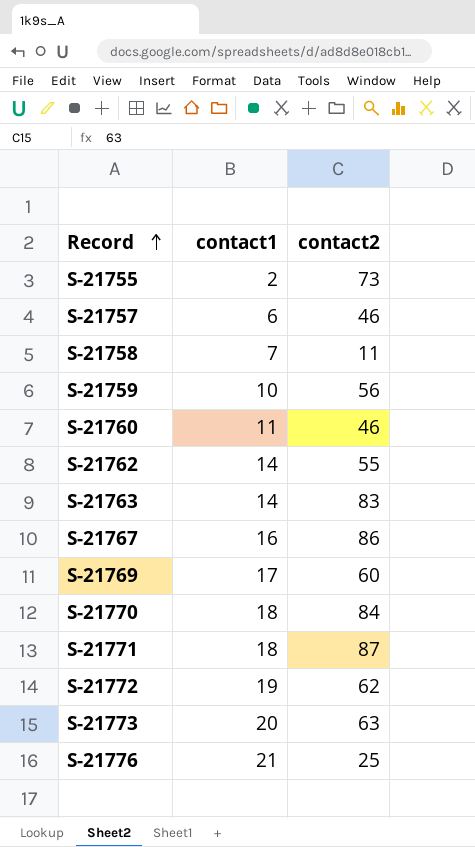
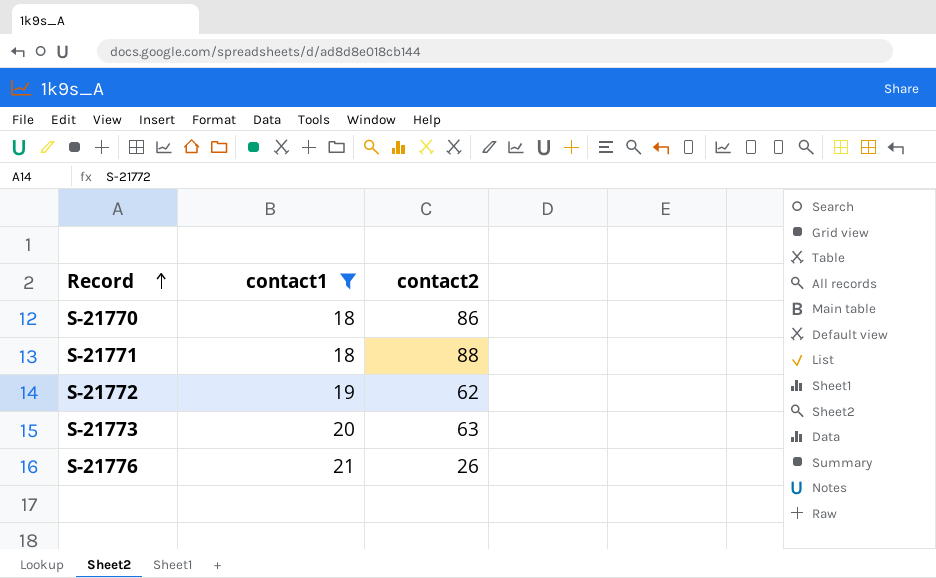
filter: none -> contact1 >= 18
S-21770 | contact2: 84 -> 86
S-21771 | contact2: 87 -> 88
S-21776 | contact2: 25 -> 26

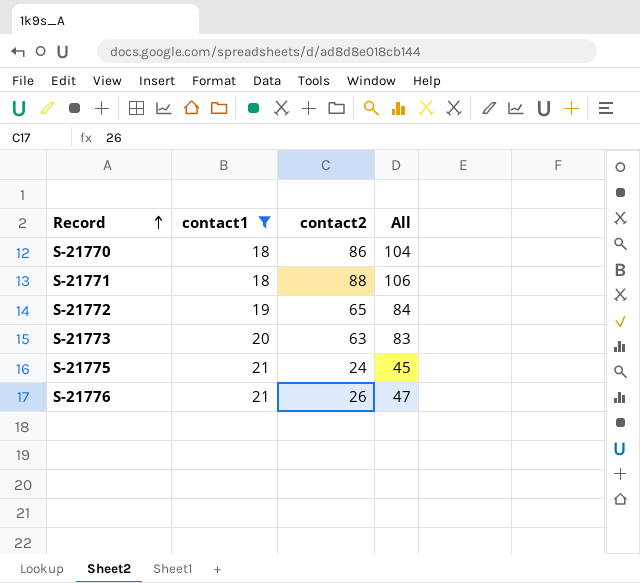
column All | formula: none -> [contact1] + [contact2]
S-21772 | contact2: 62 -> 65
row S-21775: none -> 21 | 24 | 45

